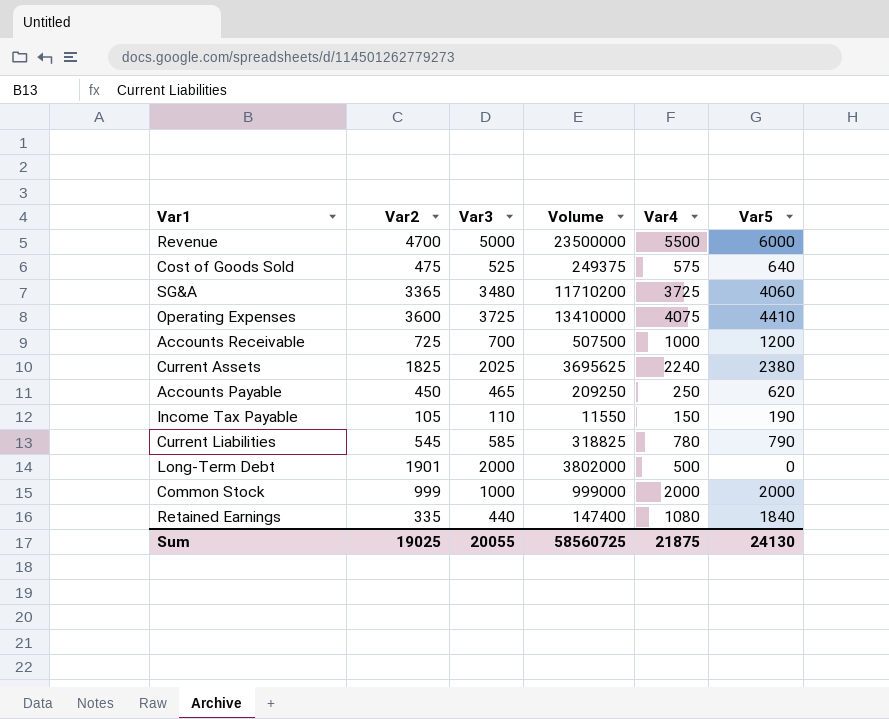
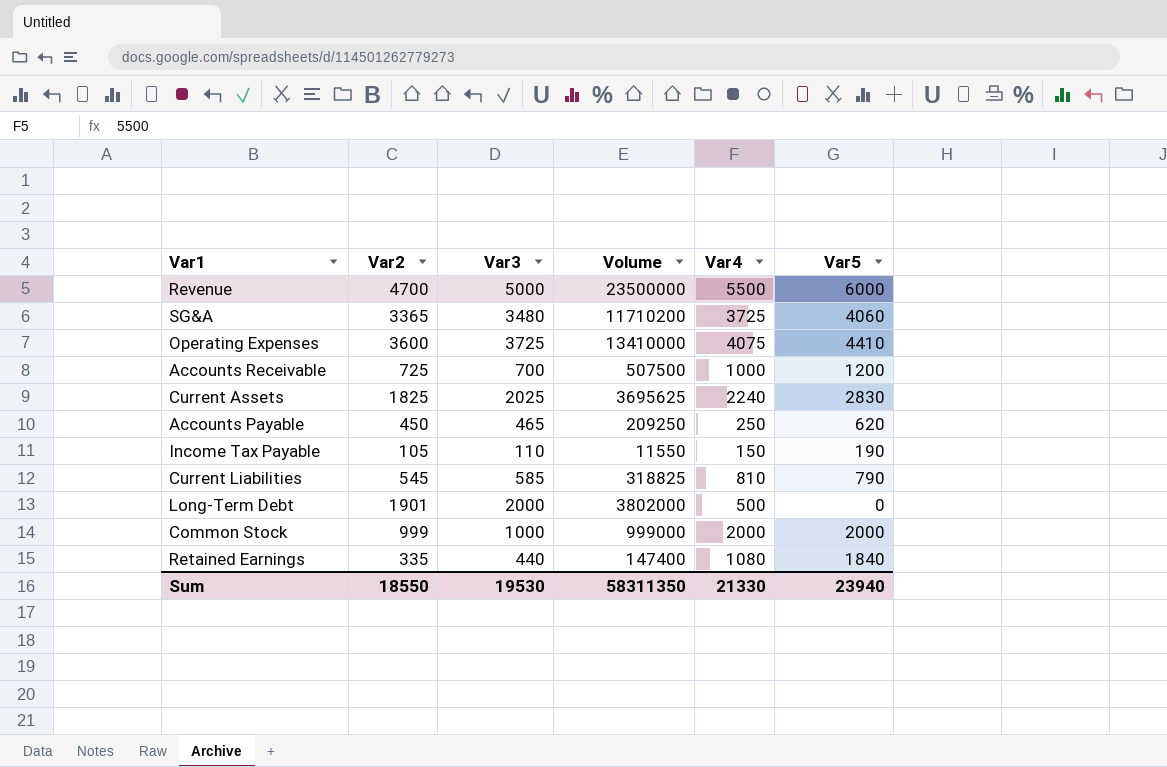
row Cost of Goods Sold: 475 | 525 | 249375 | 575 | 640 -> none
Current Assets | Var5: 2380 -> 2830
Current Liabilities | Var4: 780 -> 810
Sum | Var2: 19025 -> 18550
Sum | Var3: 20055 -> 19530
Sum | Volume: 58560725 -> 58311350
Sum | Var4: 21875 -> 21330
Sum | Var5: 24130 -> 23940

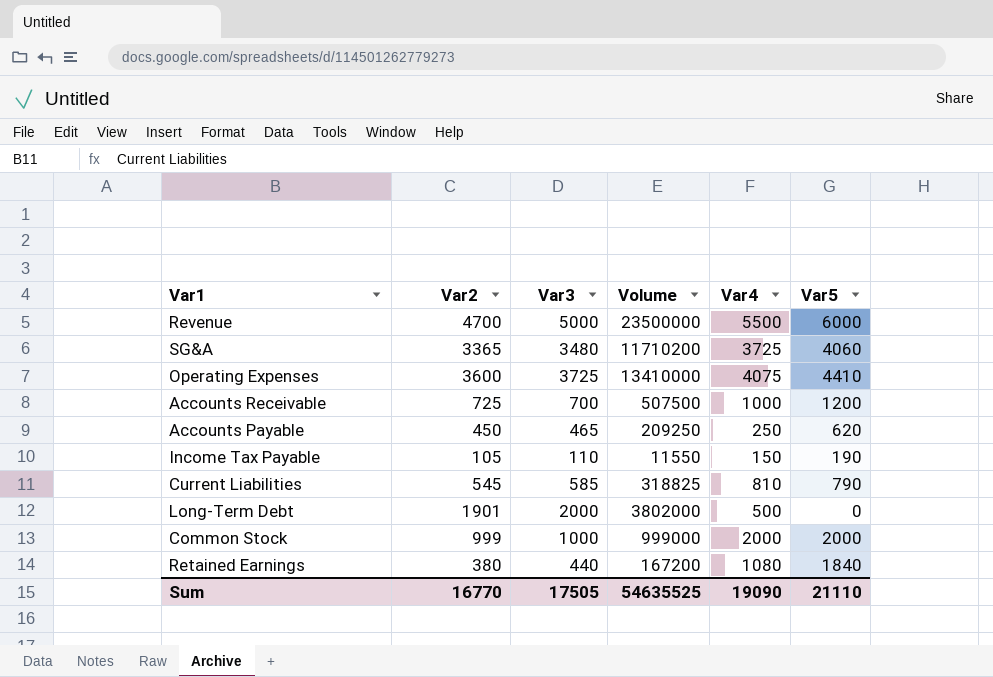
row Current Assets: 1825 | 2025 | 3695625 | 2240 | 2830 -> none
Retained Earnings | Var2: 335 -> 380
Retained Earnings | Volume: 147400 -> 167200
Sum | Var2: 18550 -> 16770
Sum | Var3: 19530 -> 17505
Sum | Volume: 58311350 -> 54635525
Sum | Var4: 21330 -> 19090
Sum | Var5: 23940 -> 21110

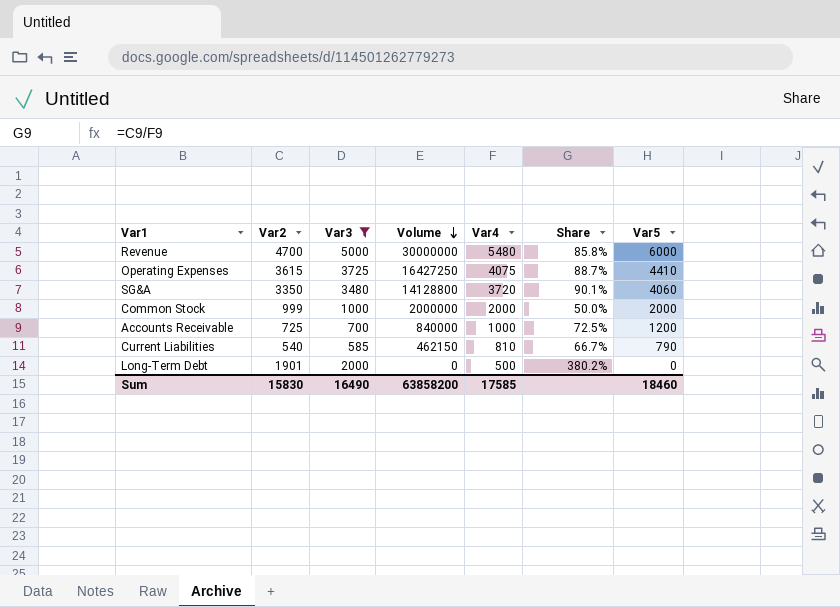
filter: none -> Var3 >= 585
row order: none -> Volume descending
column Volume | formula: [Var2] * [Var3] -> [Var3] * [Var5]
column Share | formula: none -> [Var2] / [Var4]
Revenue | Var4: 5500 -> 5480
Operating Expenses | Var2: 3600 -> 3615
SG&A | Var2: 3365 -> 3350
SG&A | Var4: 3725 -> 3720
Current Liabilities | Var2: 545 -> 540
Sum | Var2: 16770 -> 15830
Sum | Var3: 17505 -> 16490
Sum | Volume: 54635525 -> 63858200
Sum | Var4: 19090 -> 17585
Sum | Var5: 21110 -> 18460

